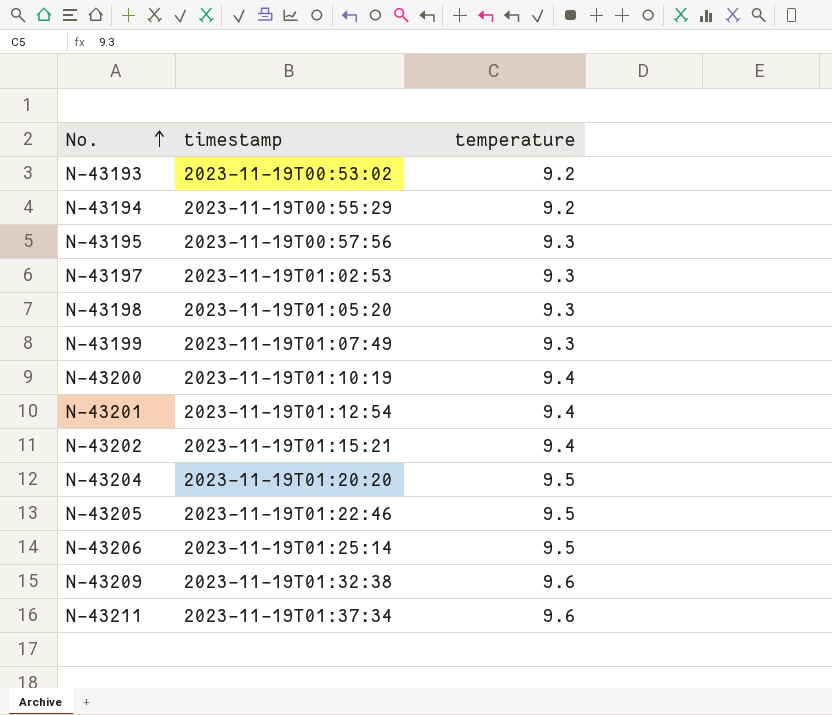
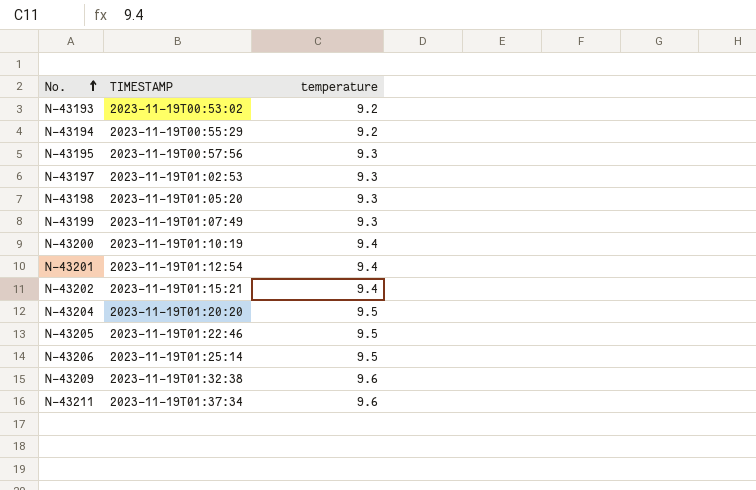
column name: timestamp -> TIMESTAMP

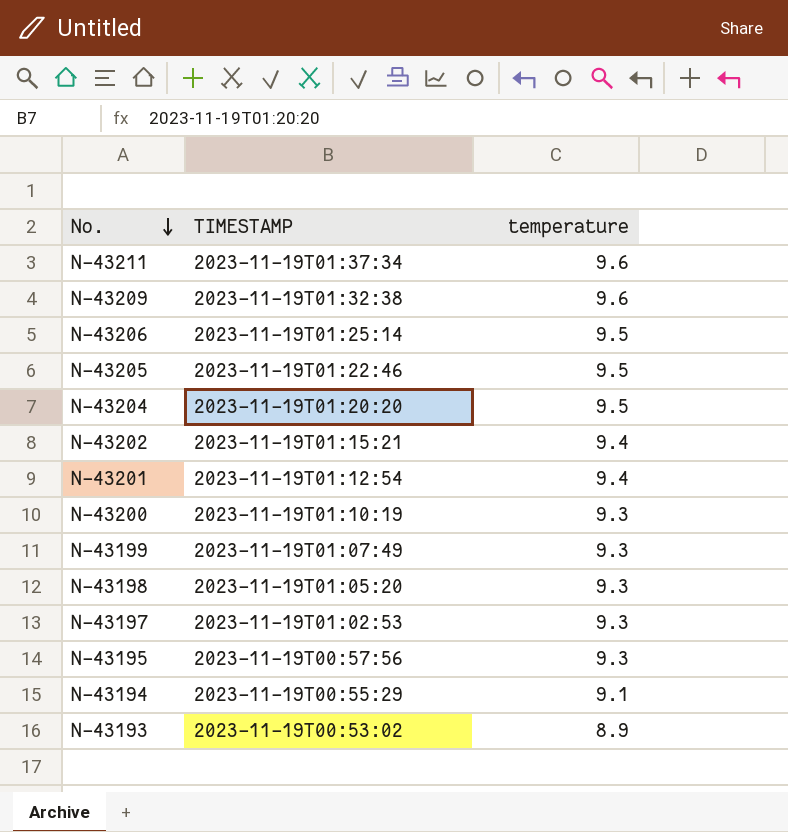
row order: No. ascending -> No. descending
N-43200 | temperature: 9.4 -> 9.3
N-43194 | temperature: 9.2 -> 9.1
N-43193 | temperature: 9.2 -> 8.9

